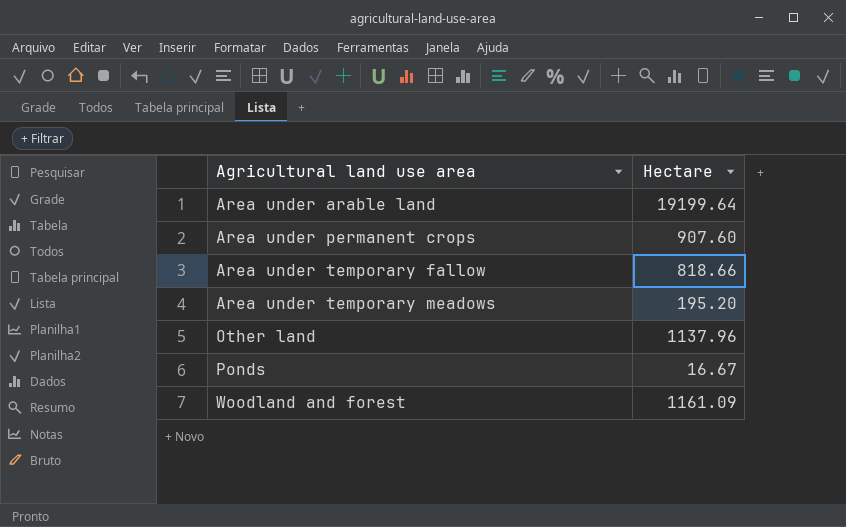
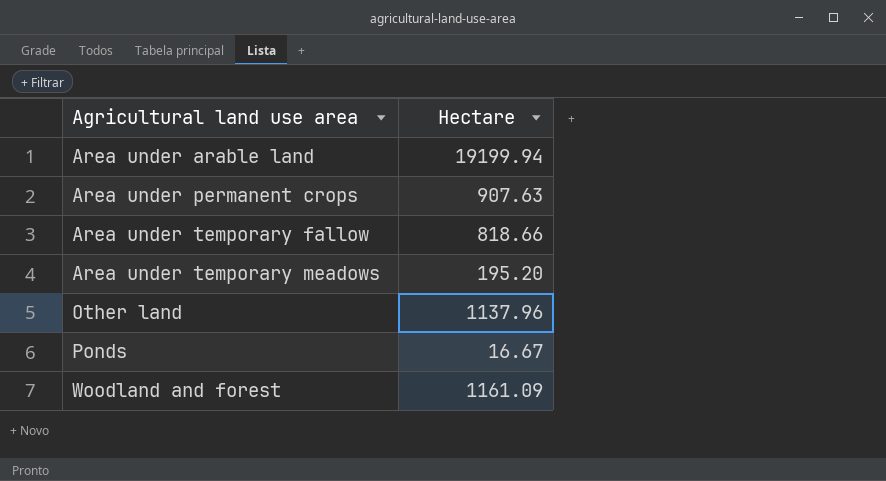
Area under arable land | Hectare: 19199.64 -> 19199.94
Area under permanent crops | Hectare: 907.60 -> 907.63

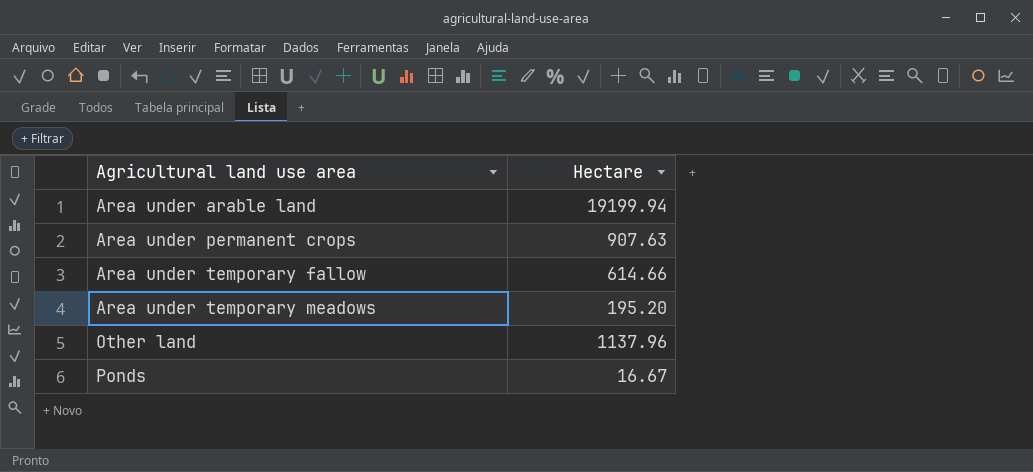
row Woodland and forest: 1161.09 -> none
Area under temporary fallow | Hectare: 818.66 -> 614.66

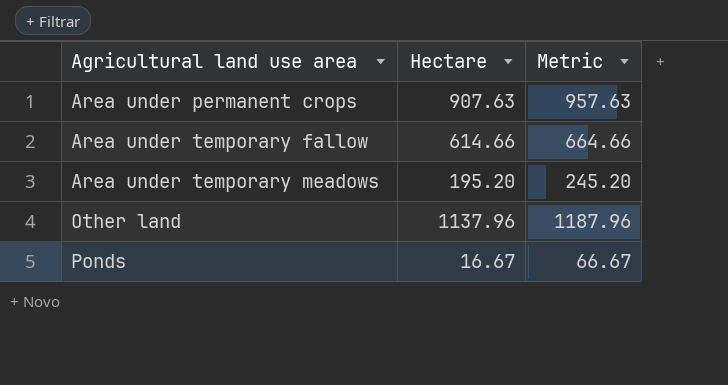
column Metric | formula: none -> [Hectare] + 50
row Area under arable land: 19199.94 -> none

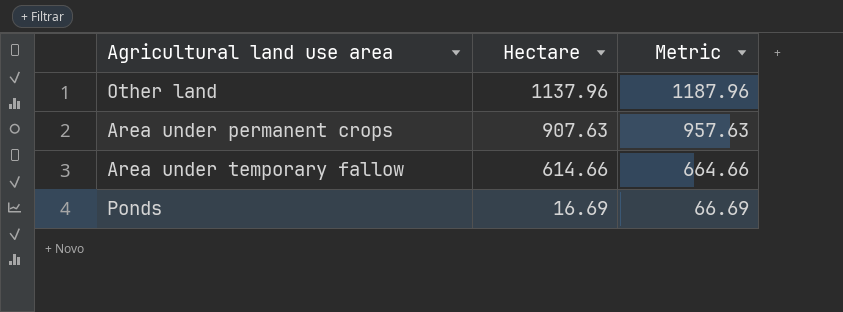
row order: Agricultural land use area ascending -> Hectare descending
row Area under temporary meadows: 195.20 | 245.20 -> none
Ponds | Hectare: 16.67 -> 16.69
Ponds | Metric: 66.67 -> 66.69

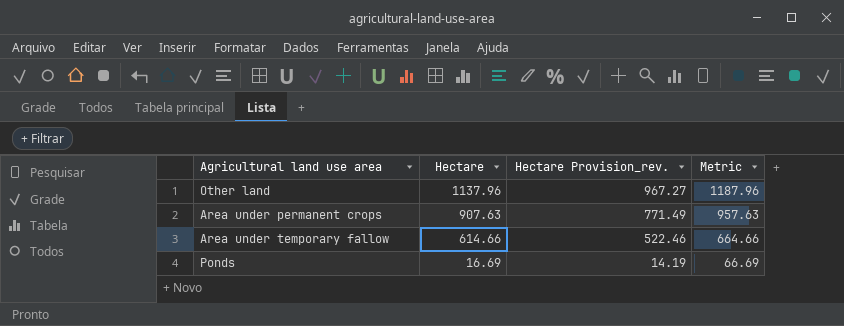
column Hectare Provision_rev. | formula: none -> [Hectare] * 0.85

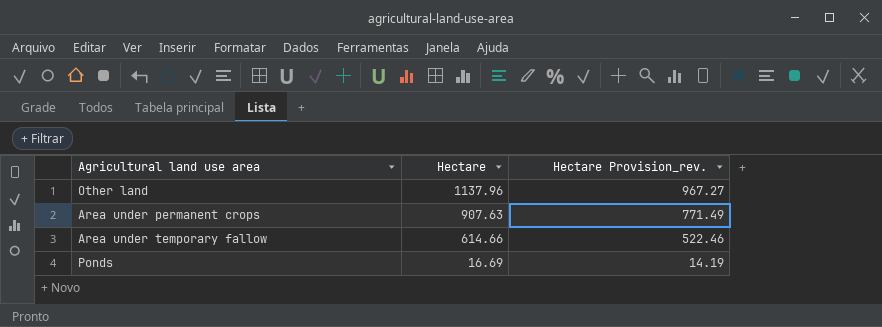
column Metric | formula: [Hectare] + 50 -> none

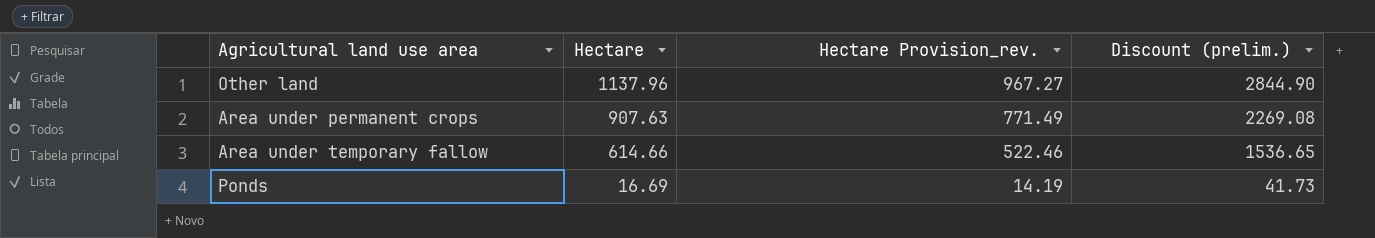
column Discount (prelim.) | formula: none -> [Hectare] * 2.5

